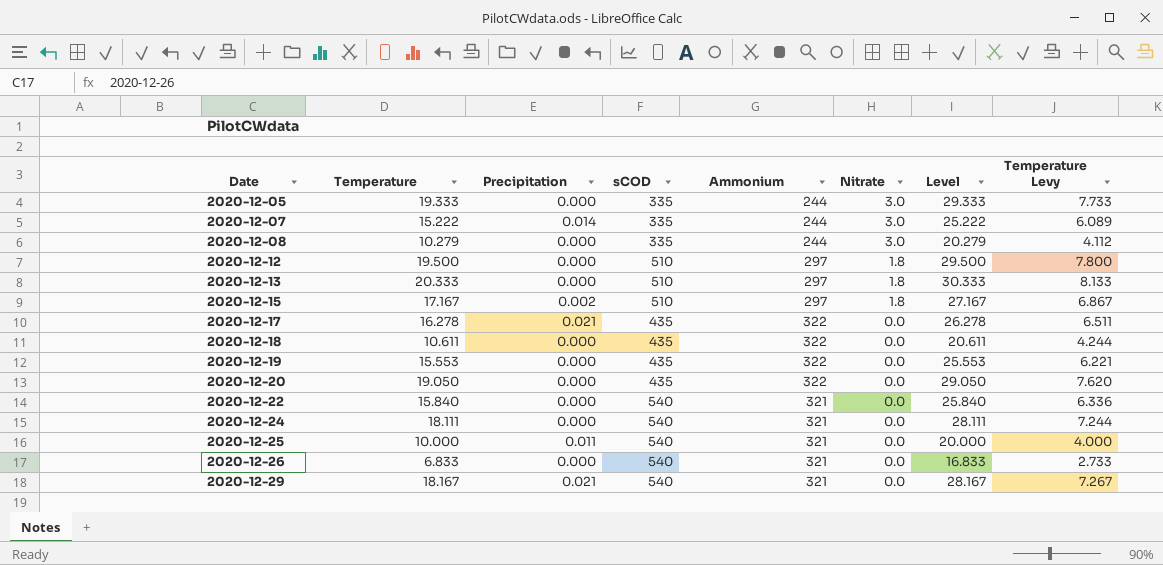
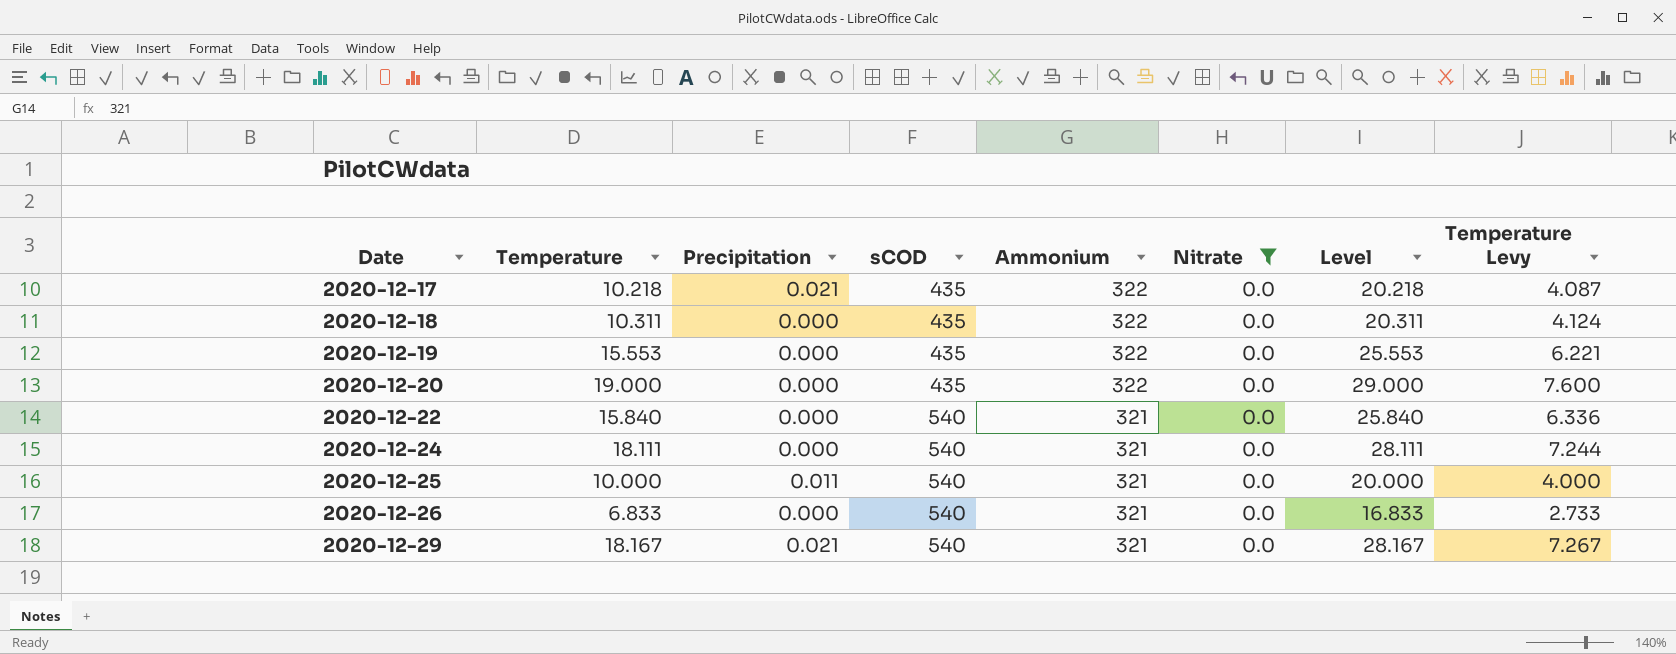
filter: none -> Nitrate = 0.0
2020-12-17 | Temperature: 16.278 -> 10.218
2020-12-17 | Level: 26.278 -> 20.218
2020-12-17 | Temperature Levy: 6.511 -> 4.087
2020-12-18 | Temperature: 10.611 -> 10.311
2020-12-18 | Level: 20.611 -> 20.311
2020-12-18 | Temperature Levy: 4.244 -> 4.124
2020-12-20 | Temperature: 19.050 -> 19.000
2020-12-20 | Level: 29.050 -> 29.000
2020-12-20 | Temperature Levy: 7.620 -> 7.600

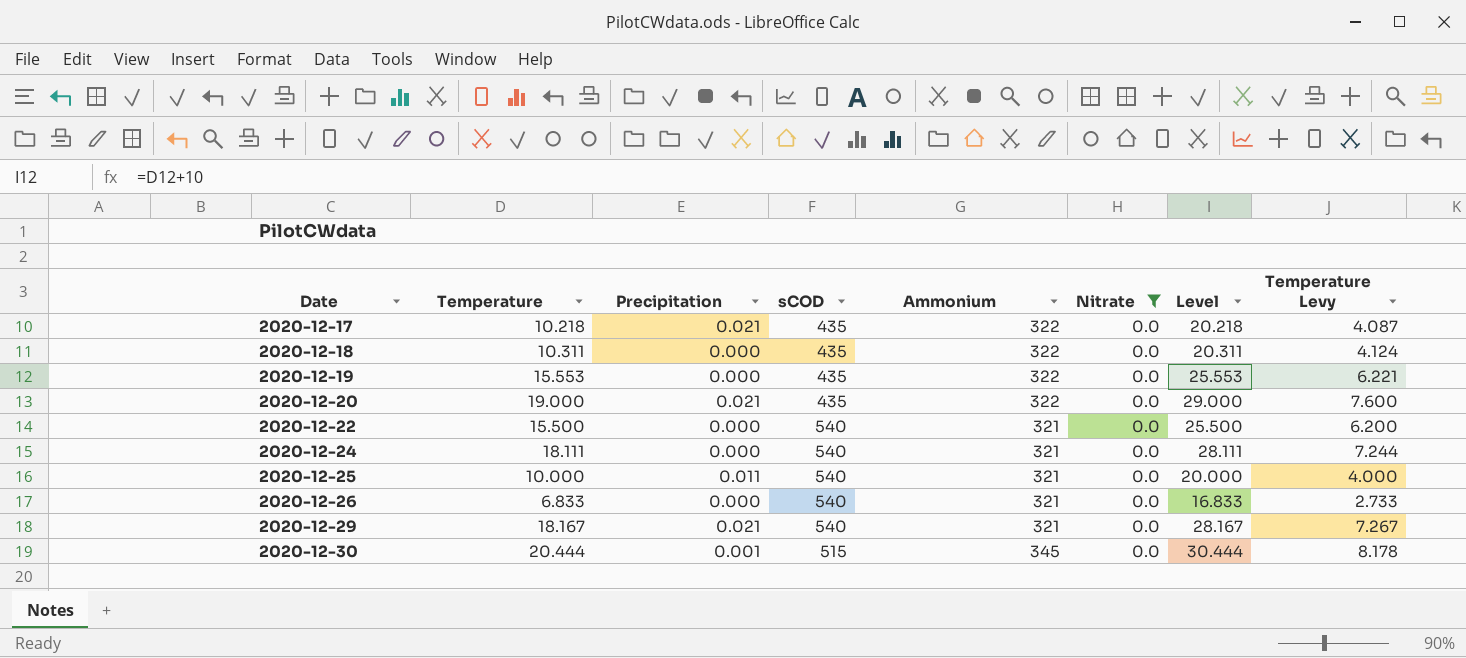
2020-12-20 | Precipitation: 0.000 -> 0.021
2020-12-22 | Temperature: 15.840 -> 15.500
2020-12-22 | Level: 25.840 -> 25.500
2020-12-22 | Temperature Levy: 6.336 -> 6.200
row 2020-12-30: none -> 20.444 | 0.001 | 515 | 345 | 0.0 | 30.444 | 8.178

